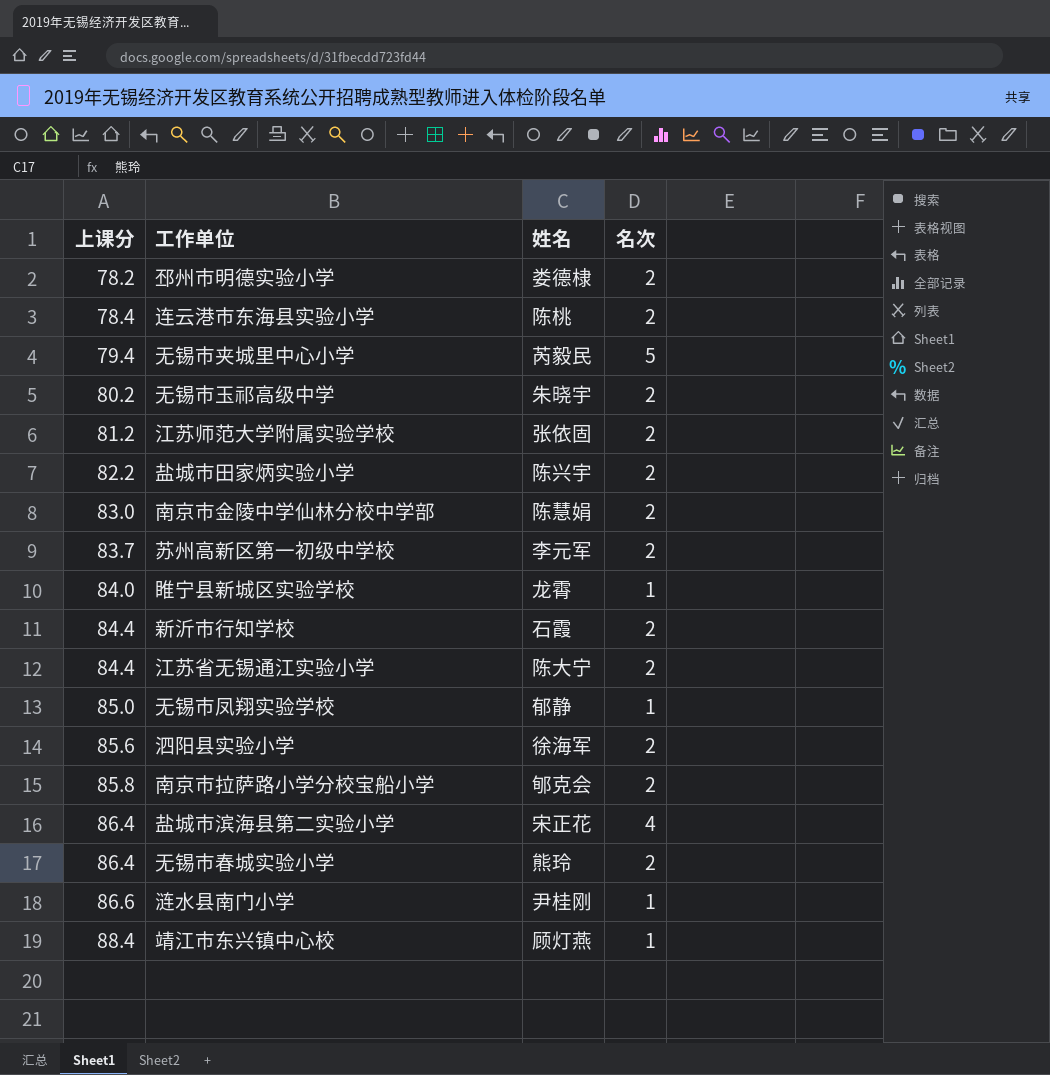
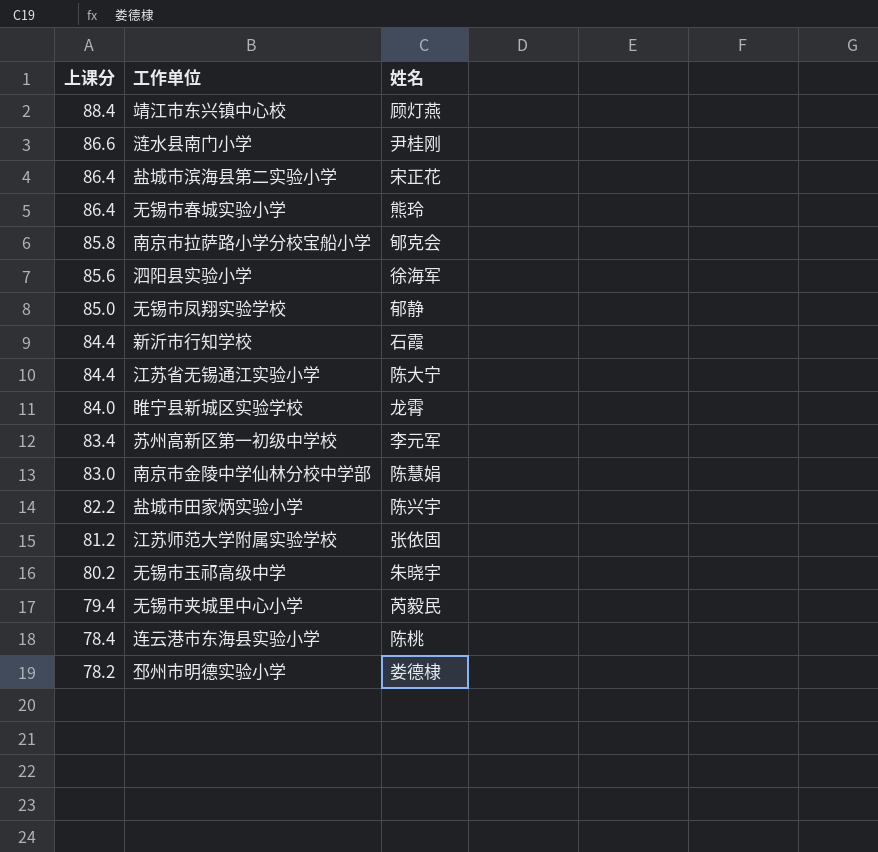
row order: 上课分 ascending -> 上课分 descending
column 名次 | position: 4 -> none
苏州高新区第一初级中学校 | 上课分: 83.7 -> 83.4

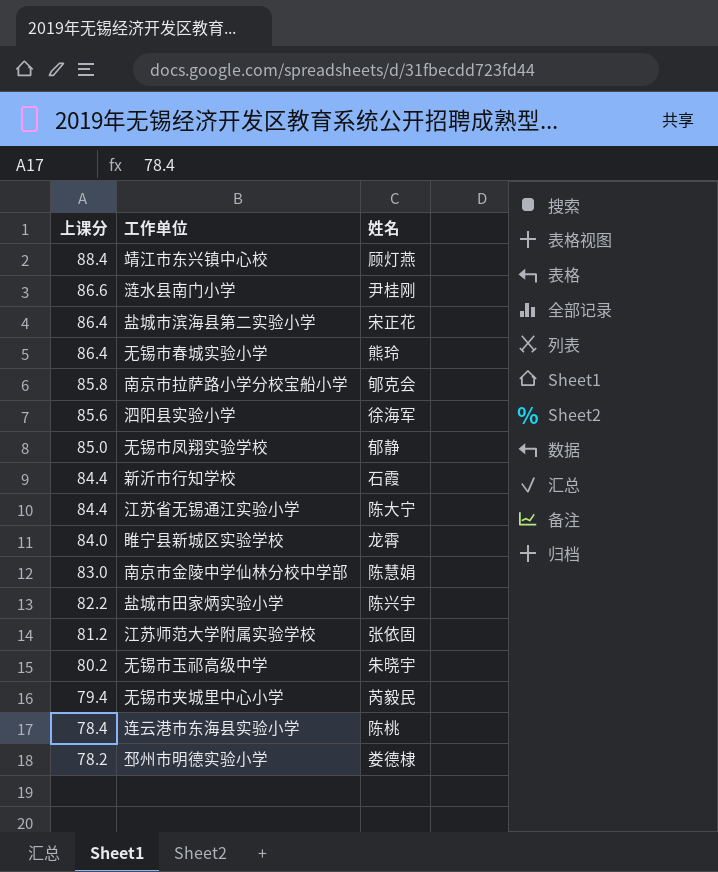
row 苏州高新区第一初级中学校: 83.4 | 李元军 -> none

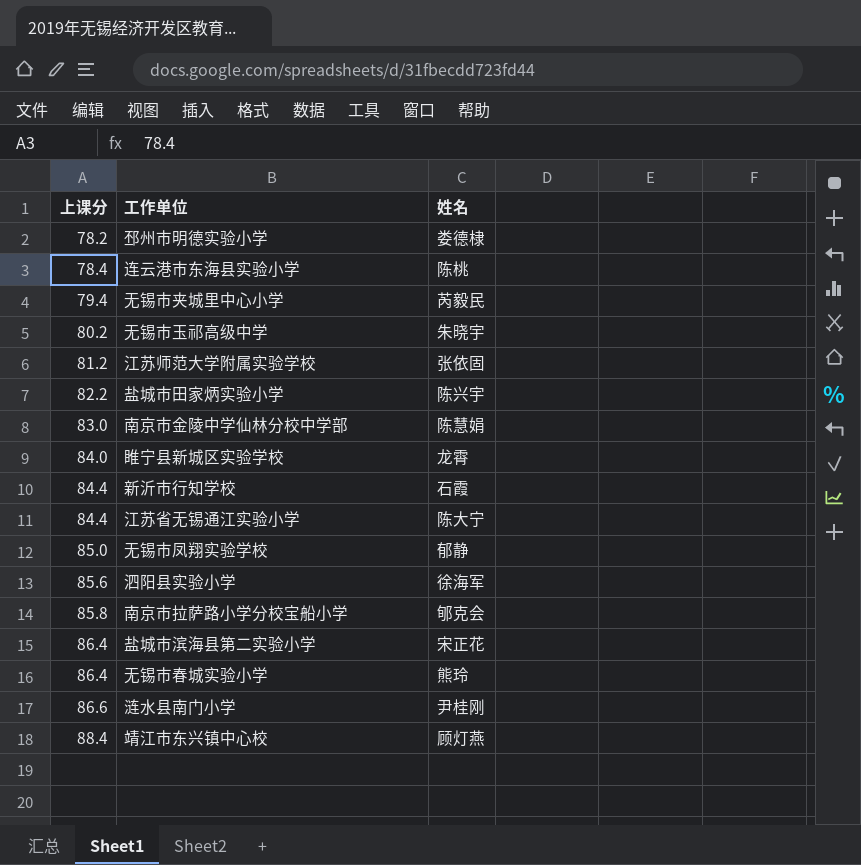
row order: 上课分 descending -> 上课分 ascending

